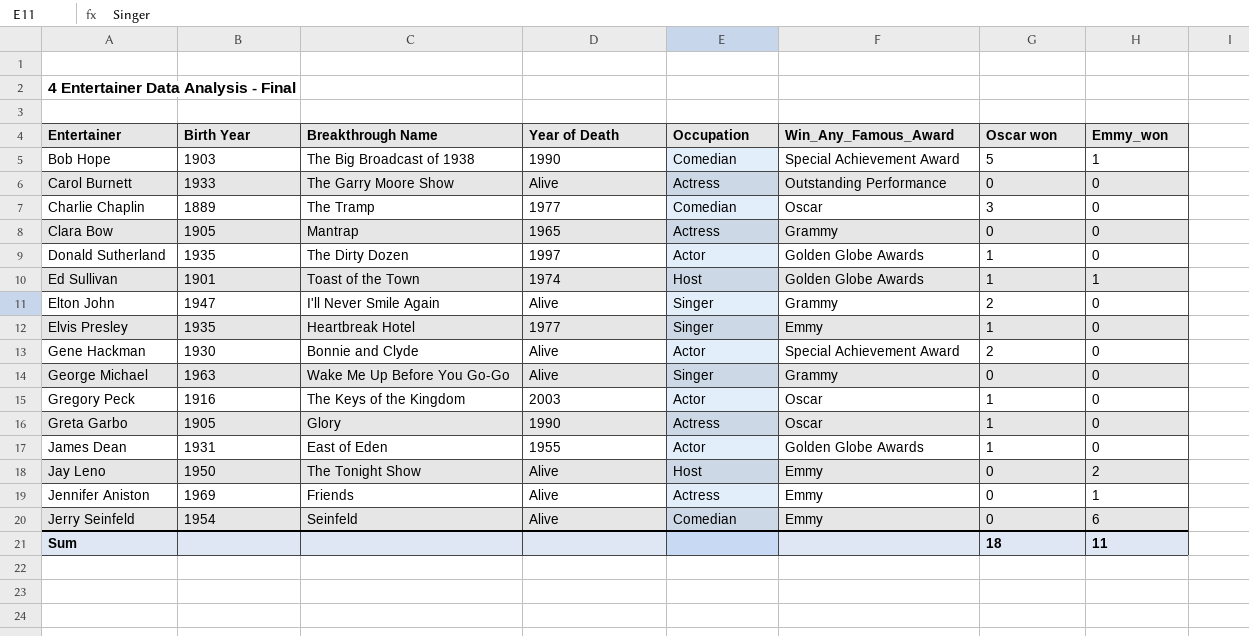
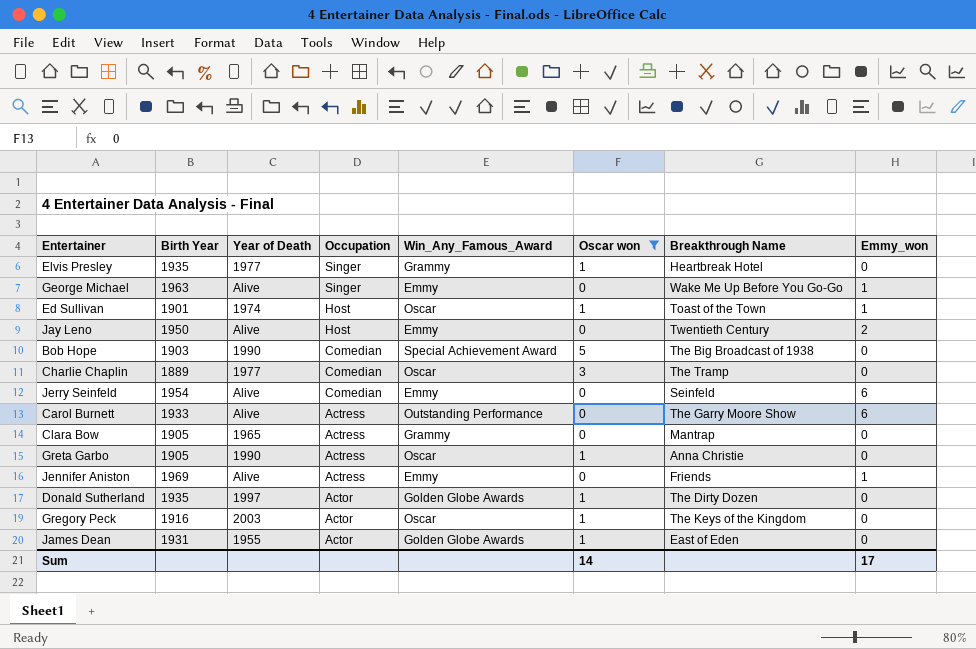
filter: none -> Oscar won != 2
row order: Entertainer ascending -> Occupation descending
column Breakthrough Name | position: 3 -> 7
Elvis Presley | Win_Any_Famous_Award: Emmy -> Grammy
George Michael | Win_Any_Famous_Award: Grammy -> Emmy
George Michael | Emmy_won: 0 -> 1
Ed Sullivan | Win_Any_Famous_Award: Golden Globe Awards -> Oscar
Jay Leno | Breakthrough Name: The Tonight Show -> Twentieth Century
Bob Hope | Emmy_won: 1 -> 0
Carol Burnett | Emmy_won: 0 -> 6
Greta Garbo | Breakthrough Name: Glory -> Anna Christie
Sum | Oscar won: 18 -> 14
Sum | Emmy_won: 11 -> 17

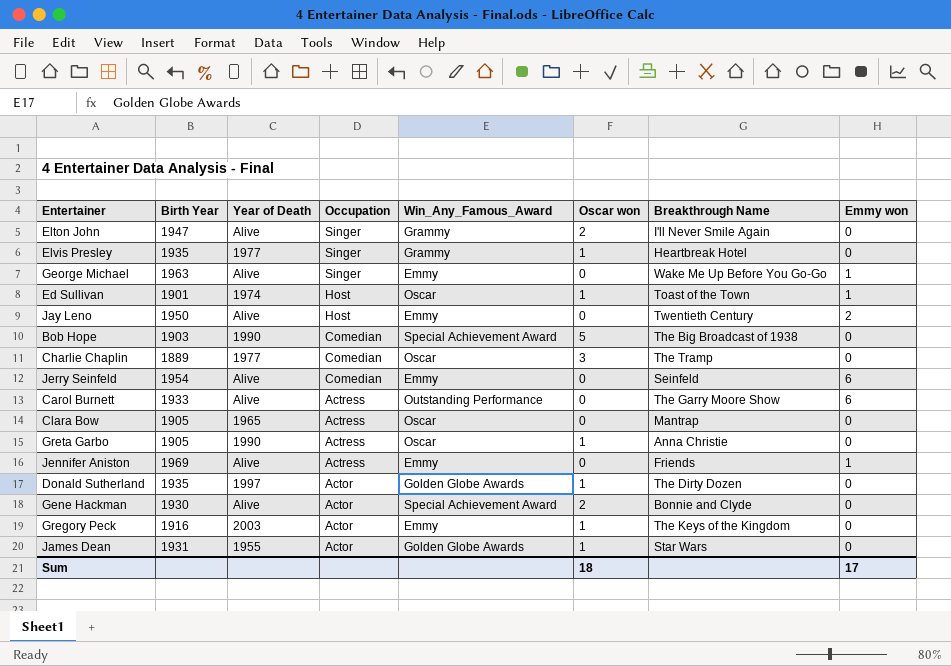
filter: Oscar won != 2 -> none
column name: Emmy_won -> Emmy won
Clara Bow | Win_Any_Famous_Award: Grammy -> Oscar
Gregory Peck | Win_Any_Famous_Award: Oscar -> Emmy
James Dean | Breakthrough Name: East of Eden -> Star Wars
Sum | Oscar won: 14 -> 18

